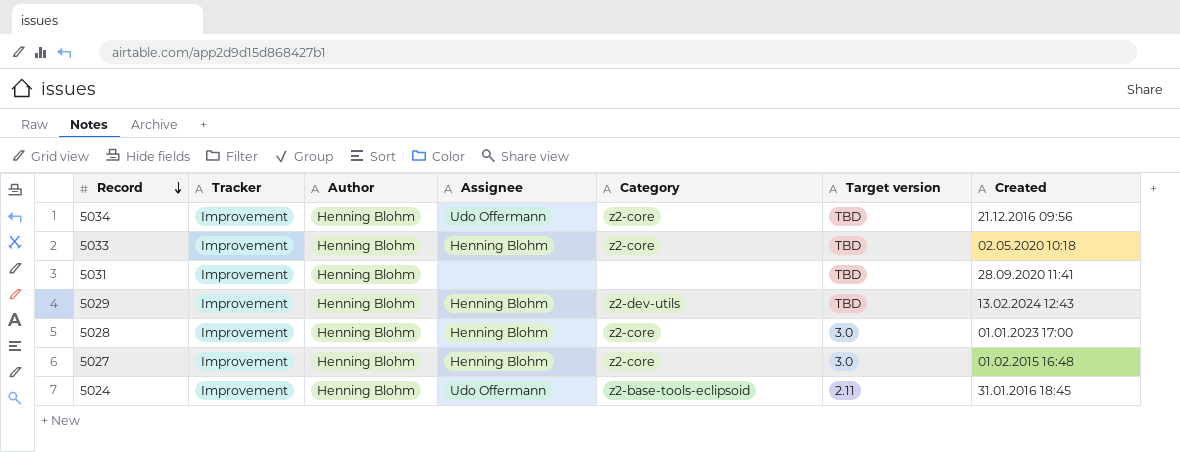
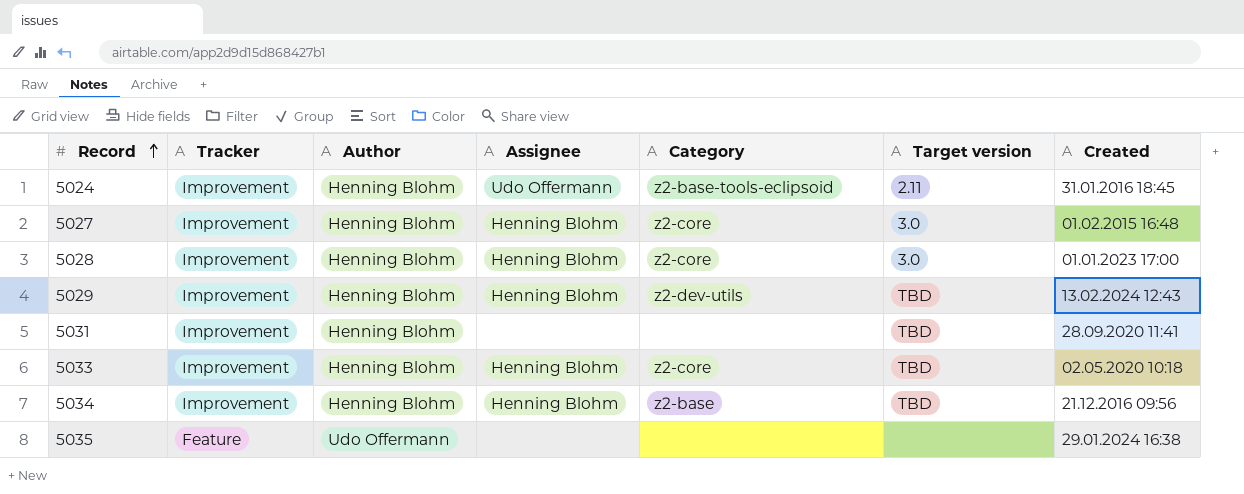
row order: Record descending -> Record ascending
5034 | Assignee: Udo Offermann -> Henning Blohm
5034 | Category: z2-core -> z2-base
row 5035: none -> Feature | Udo Offermann | none | none | none | 29.01.2024 16:38

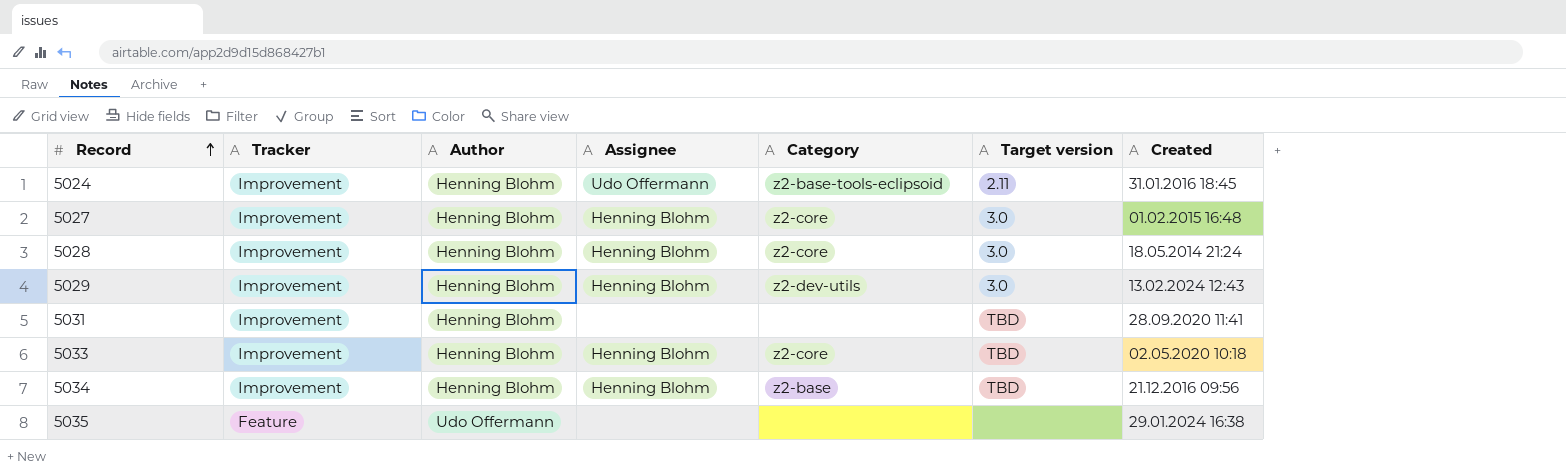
5028 | Created: 01.01.2023 17:00 -> 18.05.2014 21:24
5029 | Target version: TBD -> 3.0

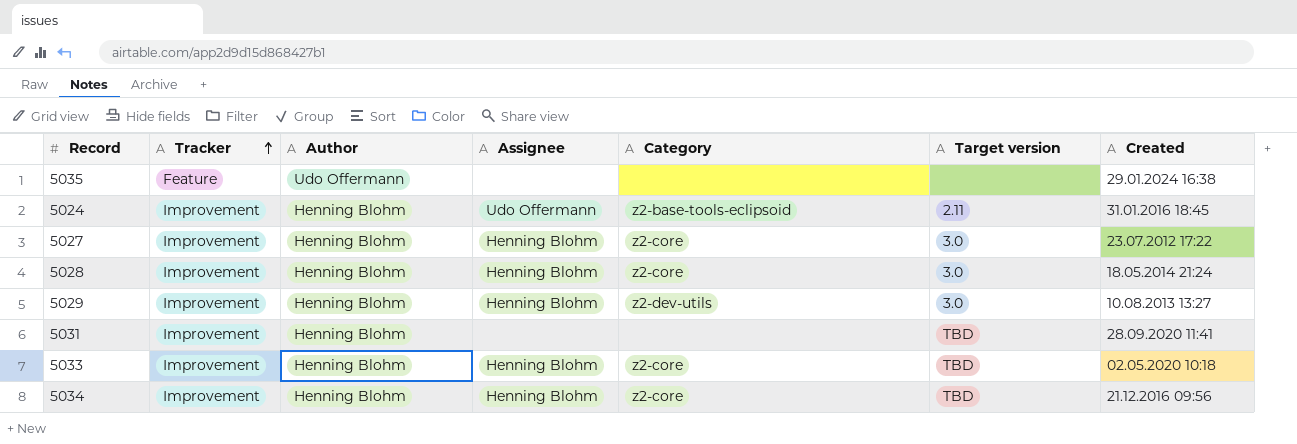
row order: Record ascending -> Tracker ascending
5027 | Created: 01.02.2015 16:48 -> 23.07.2012 17:22
5029 | Created: 13.02.2024 12:43 -> 10.08.2013 13:27
5034 | Category: z2-base -> z2-core

